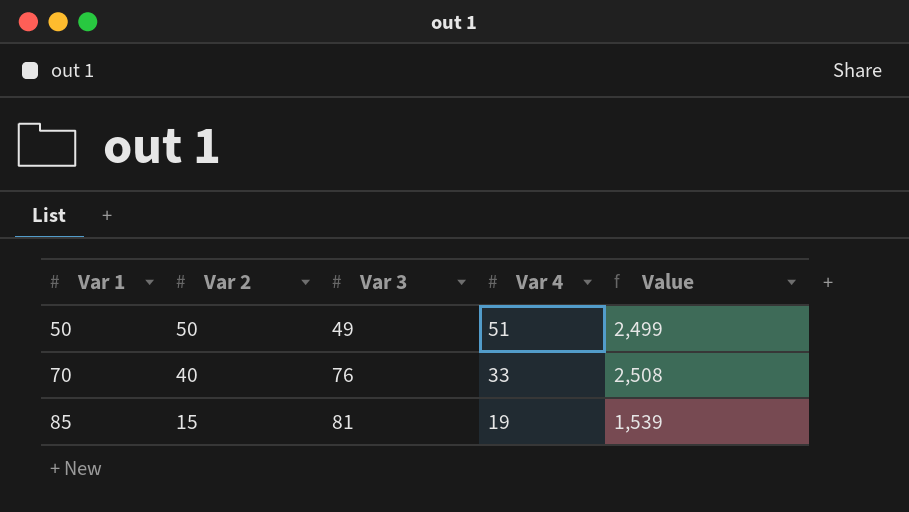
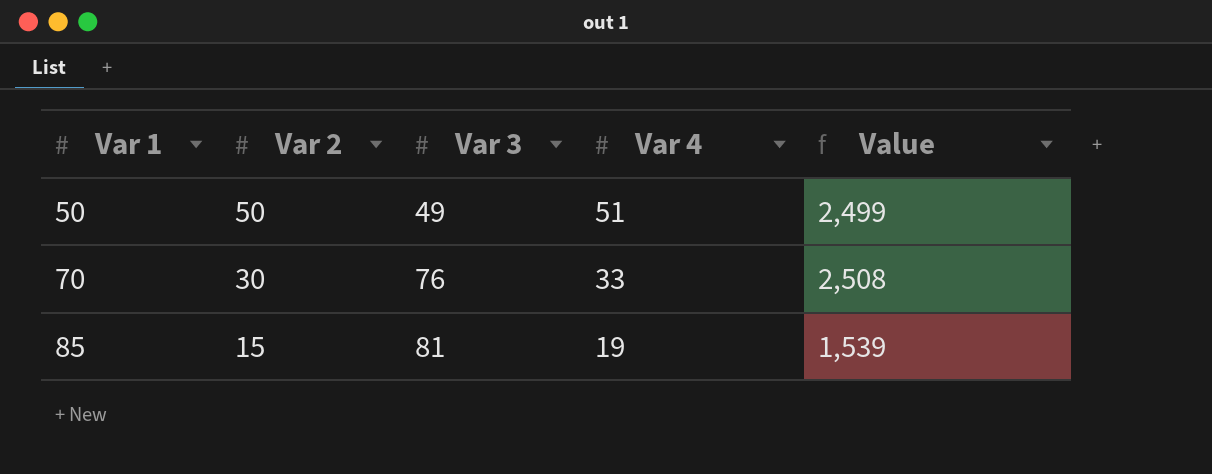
70 | Var 2: 40 -> 30

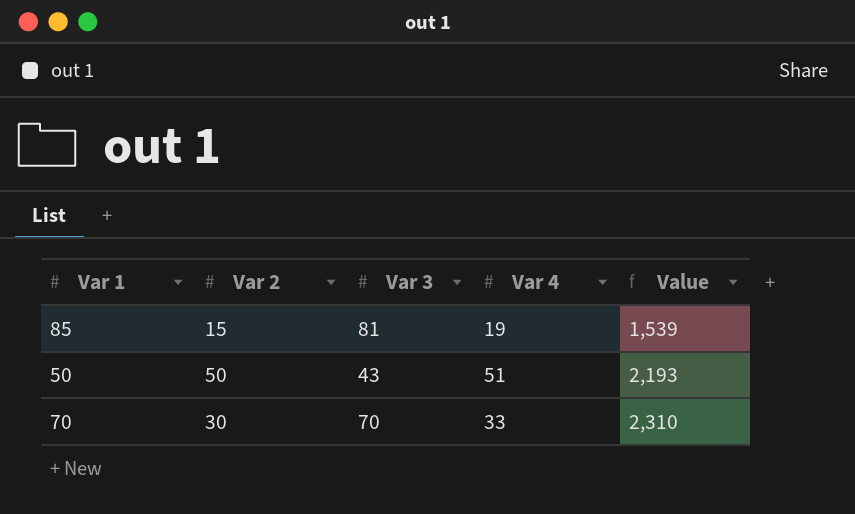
row order: Var 1 ascending -> Value ascending
50 | Var 3: 49 -> 43
50 | Value: 2,499 -> 2,193
70 | Var 3: 76 -> 70
70 | Value: 2,508 -> 2,310

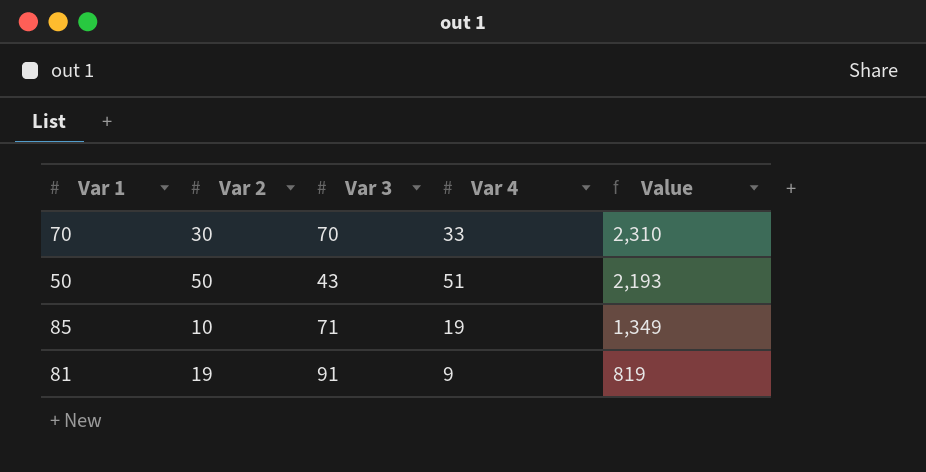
row order: Value ascending -> Value descending
85 | Var 2: 15 -> 10
85 | Var 3: 81 -> 71
85 | Value: 1,539 -> 1,349
row 81: none -> 19 | 91 | 9 | 819

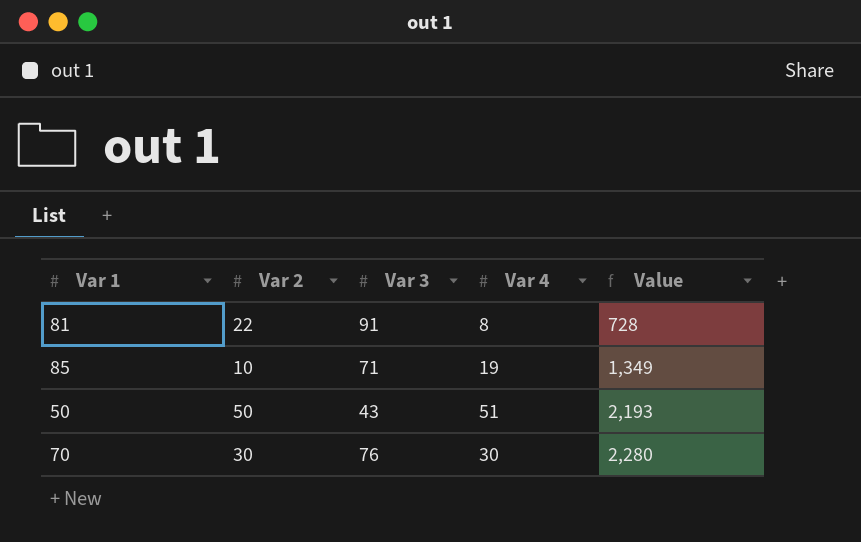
row order: Value descending -> Value ascending
81 | Var 2: 19 -> 22
81 | Var 4: 9 -> 8
81 | Value: 819 -> 728
70 | Var 3: 70 -> 76
70 | Var 4: 33 -> 30
70 | Value: 2,310 -> 2,280

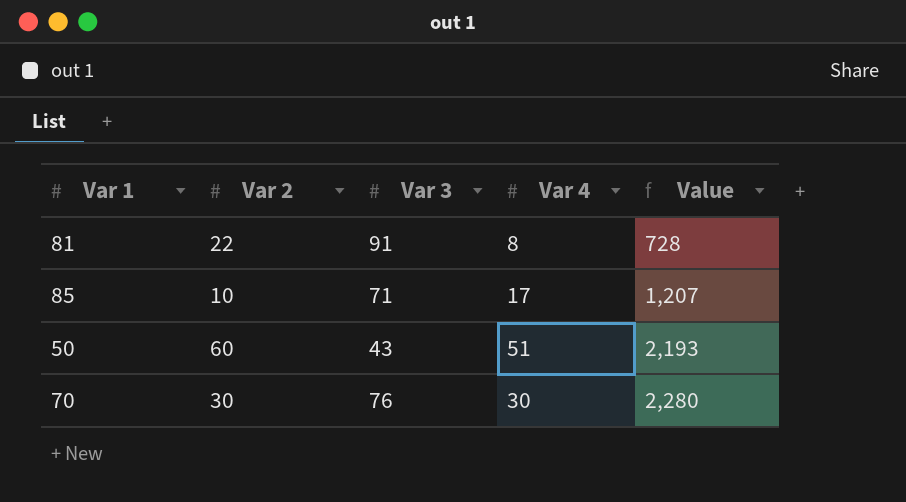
85 | Var 4: 19 -> 17
85 | Value: 1,349 -> 1,207
50 | Var 2: 50 -> 60

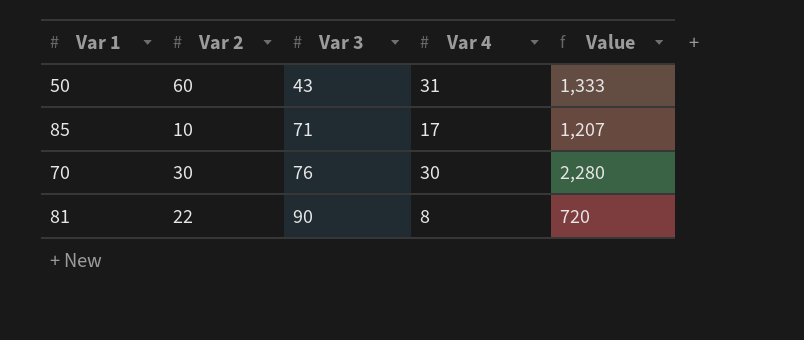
row order: Value ascending -> Var 3 ascending
50 | Var 4: 51 -> 31
50 | Value: 2,193 -> 1,333
81 | Var 3: 91 -> 90
81 | Value: 728 -> 720

